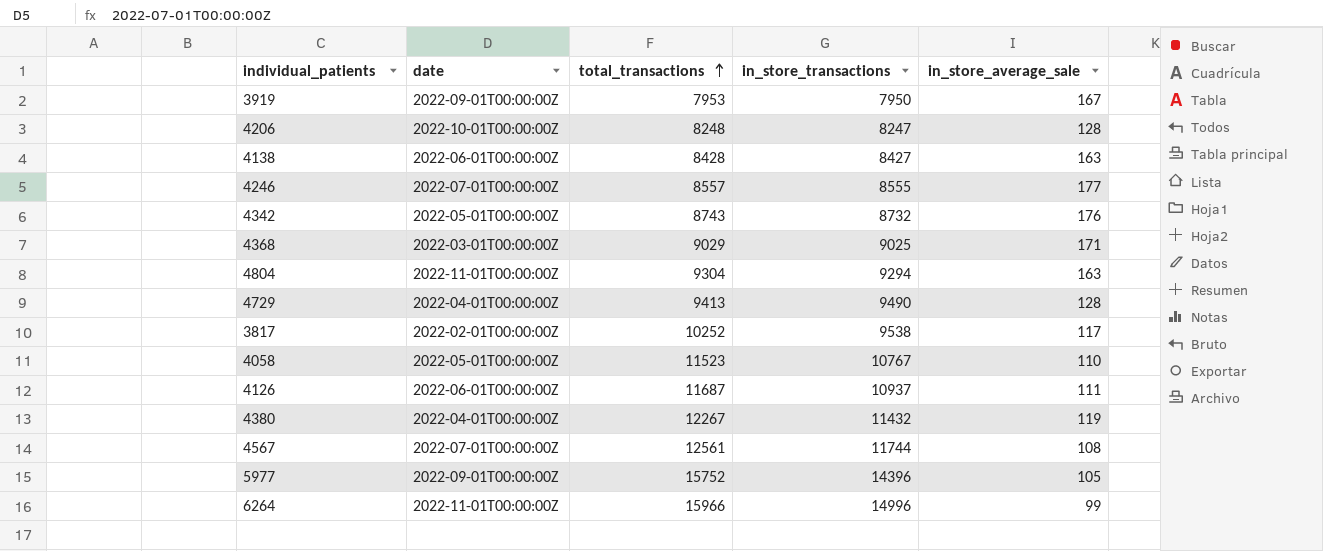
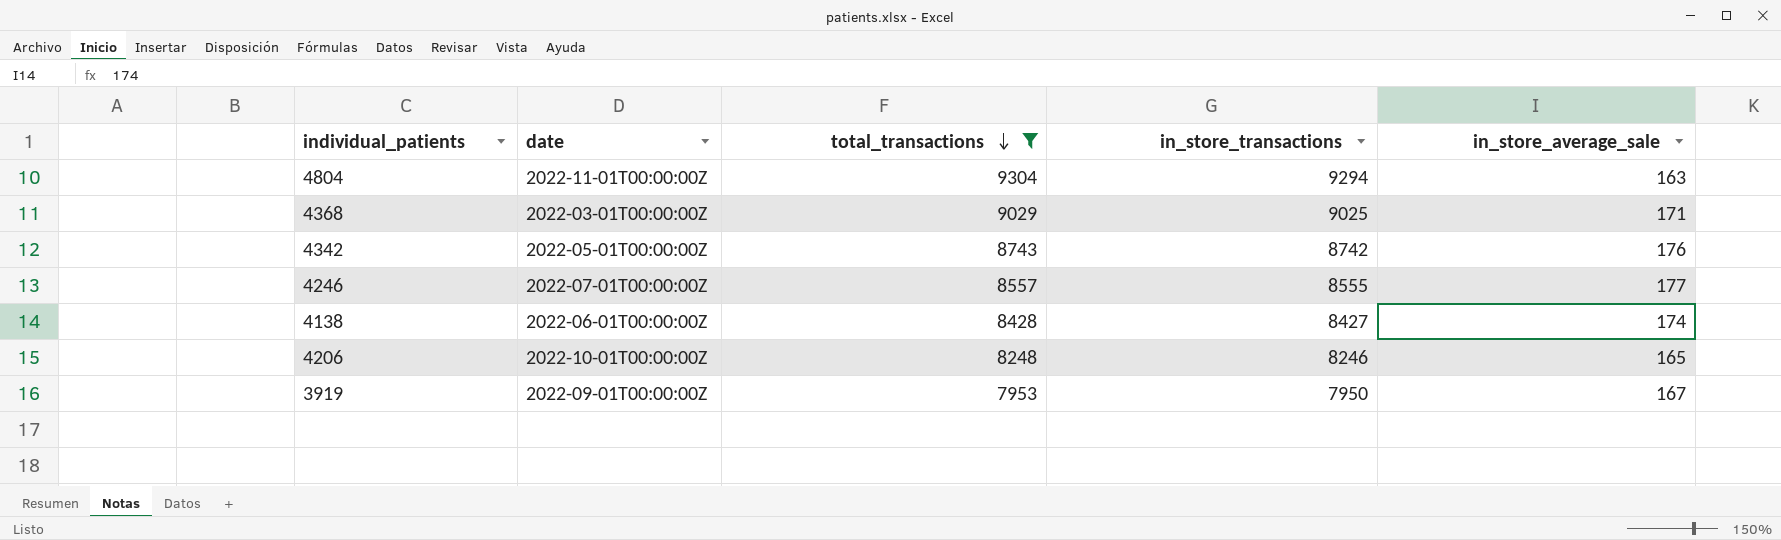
filter: none -> total_transactions <= 9304
row order: total_transactions ascending -> total_transactions descending
4342 | in_store_transactions: 8732 -> 8742
4138 | in_store_average_sale: 163 -> 174
4206 | in_store_transactions: 8247 -> 8246
4206 | in_store_average_sale: 128 -> 165

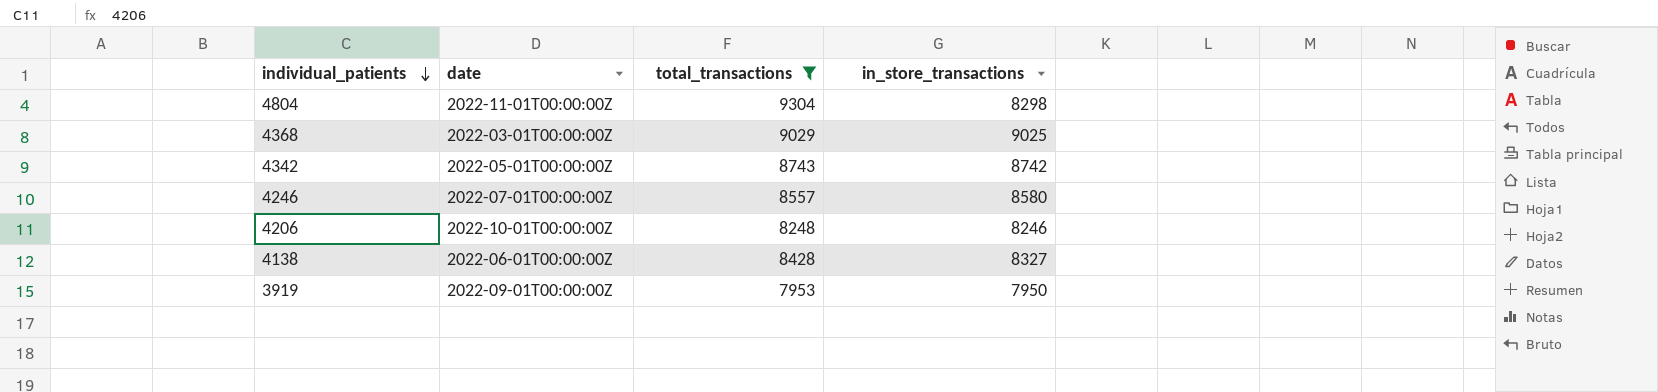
row order: total_transactions descending -> individual_patients descending
column in_store_average_sale | position: 5 -> none
4804 | in_store_transactions: 9294 -> 8298
4246 | in_store_transactions: 8555 -> 8580
4138 | in_store_transactions: 8427 -> 8327

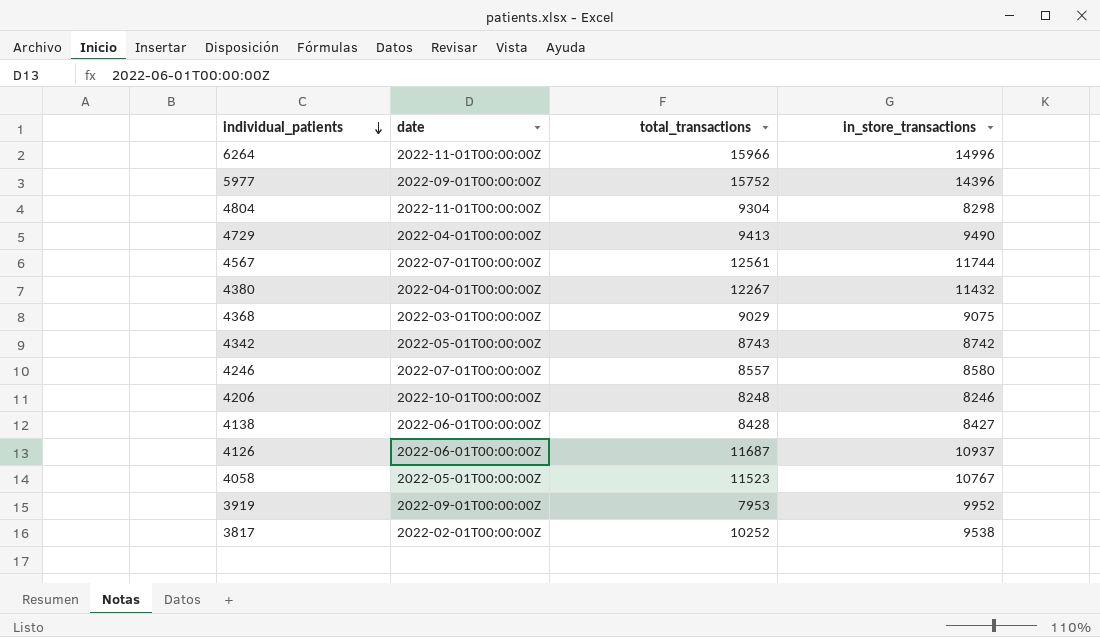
filter: total_transactions <= 9304 -> none
4368 | in_store_transactions: 9025 -> 9075
4138 | in_store_transactions: 8327 -> 8427
3919 | in_store_transactions: 7950 -> 9952

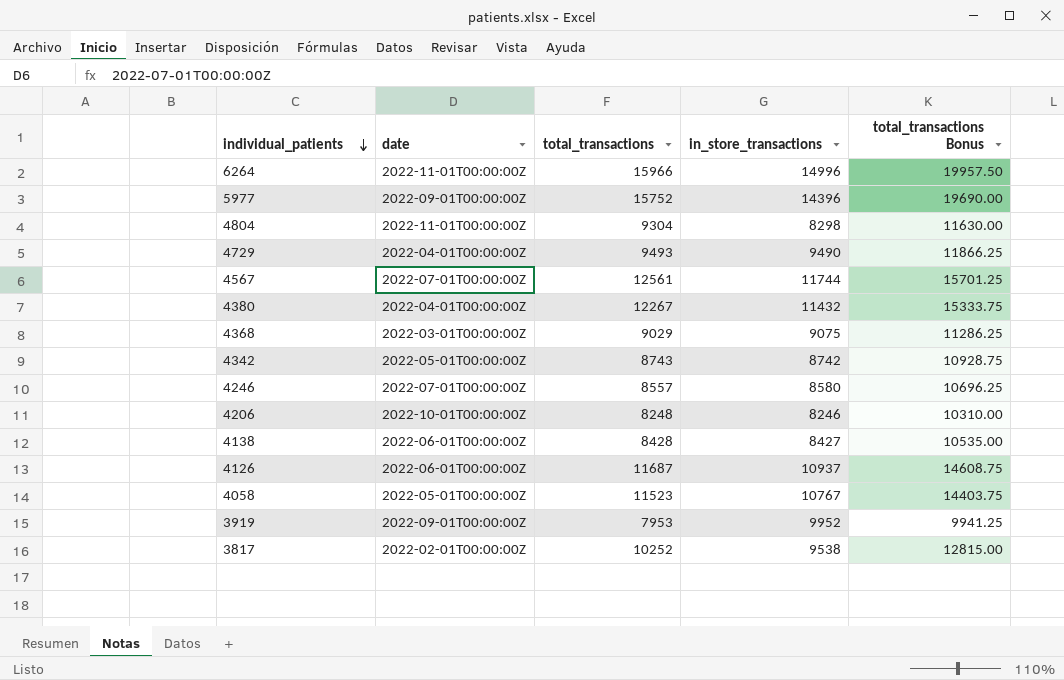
column total_transactions Bonus | formula: none -> [total_transactions] * 1.25
4729 | total_transactions: 9413 -> 9493

